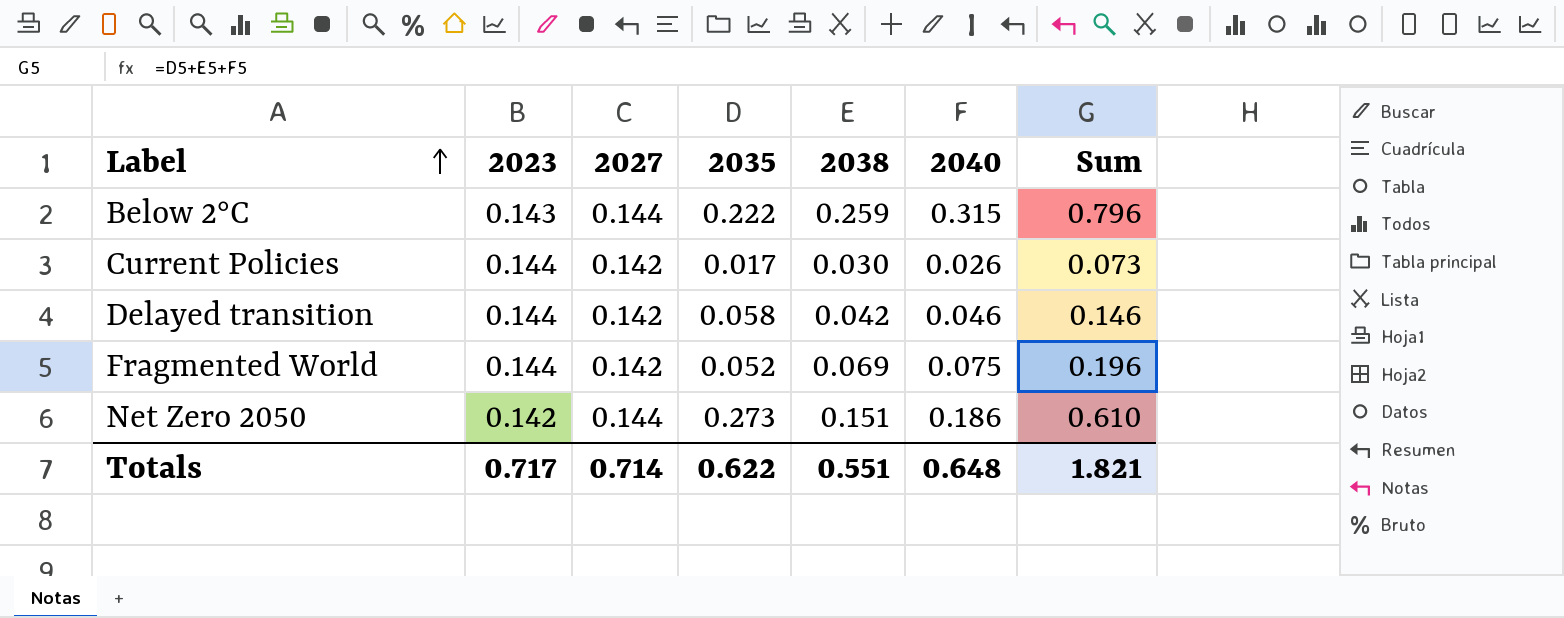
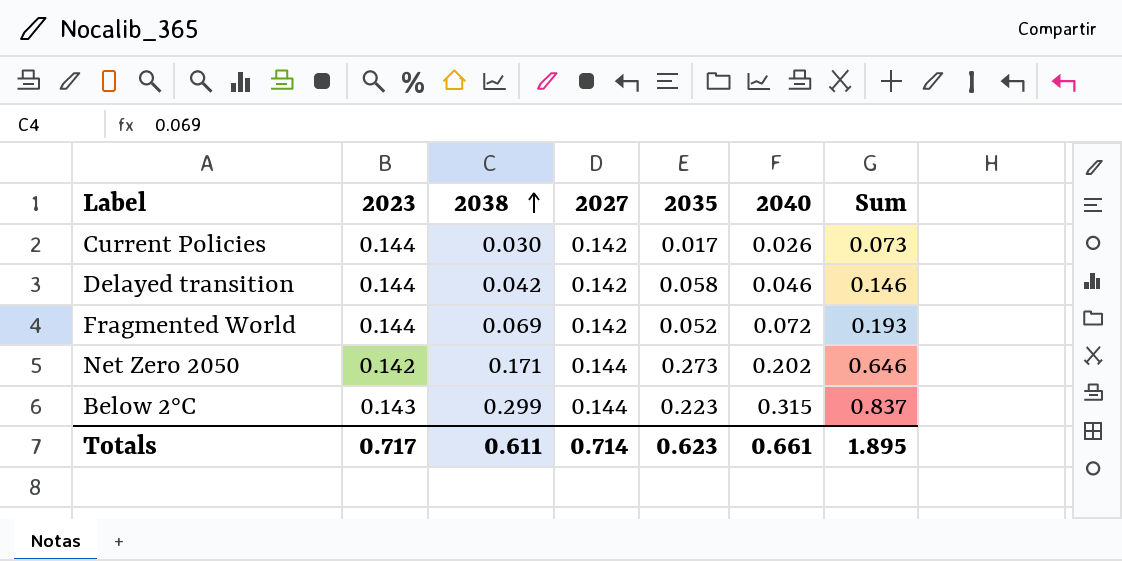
row order: Label ascending -> 2038 ascending
column 2038 | position: 5 -> 3
Fragmented World | 2040: 0.075 -> 0.072
Fragmented World | Sum: 0.196 -> 0.193
Net Zero 2050 | 2038: 0.151 -> 0.171
Net Zero 2050 | 2040: 0.186 -> 0.202
Net Zero 2050 | Sum: 0.610 -> 0.646
Below 2°C | 2038: 0.259 -> 0.299
Below 2°C | 2035: 0.222 -> 0.223
Below 2°C | Sum: 0.796 -> 0.837
Totals | 2038: 0.551 -> 0.611
Totals | 2035: 0.622 -> 0.623
Totals | 2040: 0.648 -> 0.661
Totals | Sum: 1.821 -> 1.895

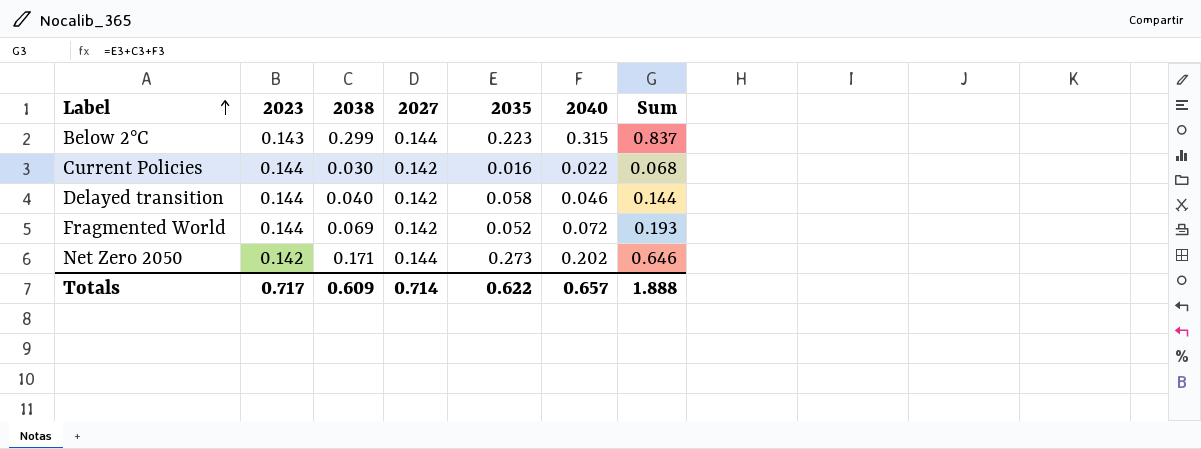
row order: 2038 ascending -> Label ascending
Current Policies | 2035: 0.017 -> 0.016
Current Policies | 2040: 0.026 -> 0.022
Current Policies | Sum: 0.073 -> 0.068
Delayed transition | 2038: 0.042 -> 0.040
Delayed transition | Sum: 0.146 -> 0.144
Totals | 2038: 0.611 -> 0.609
Totals | 2035: 0.623 -> 0.622
Totals | 2040: 0.661 -> 0.657
Totals | Sum: 1.895 -> 1.888

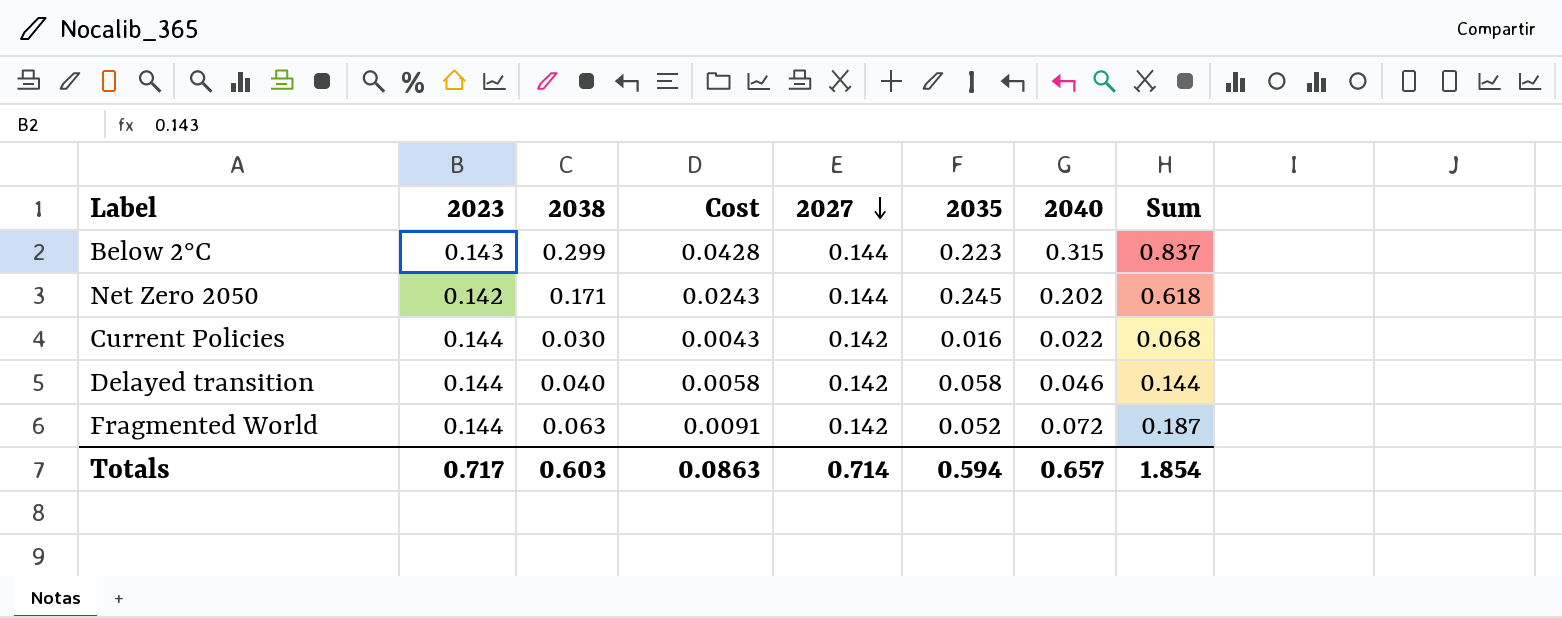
row order: Label ascending -> 2027 descending
column Cost | formula: none -> [2023] * [2038]
Net Zero 2050 | 2035: 0.273 -> 0.245
Net Zero 2050 | Sum: 0.646 -> 0.618
Fragmented World | 2038: 0.069 -> 0.063
Fragmented World | Sum: 0.193 -> 0.187
Totals | 2038: 0.609 -> 0.603
Totals | 2035: 0.622 -> 0.594
Totals | Sum: 1.888 -> 1.854

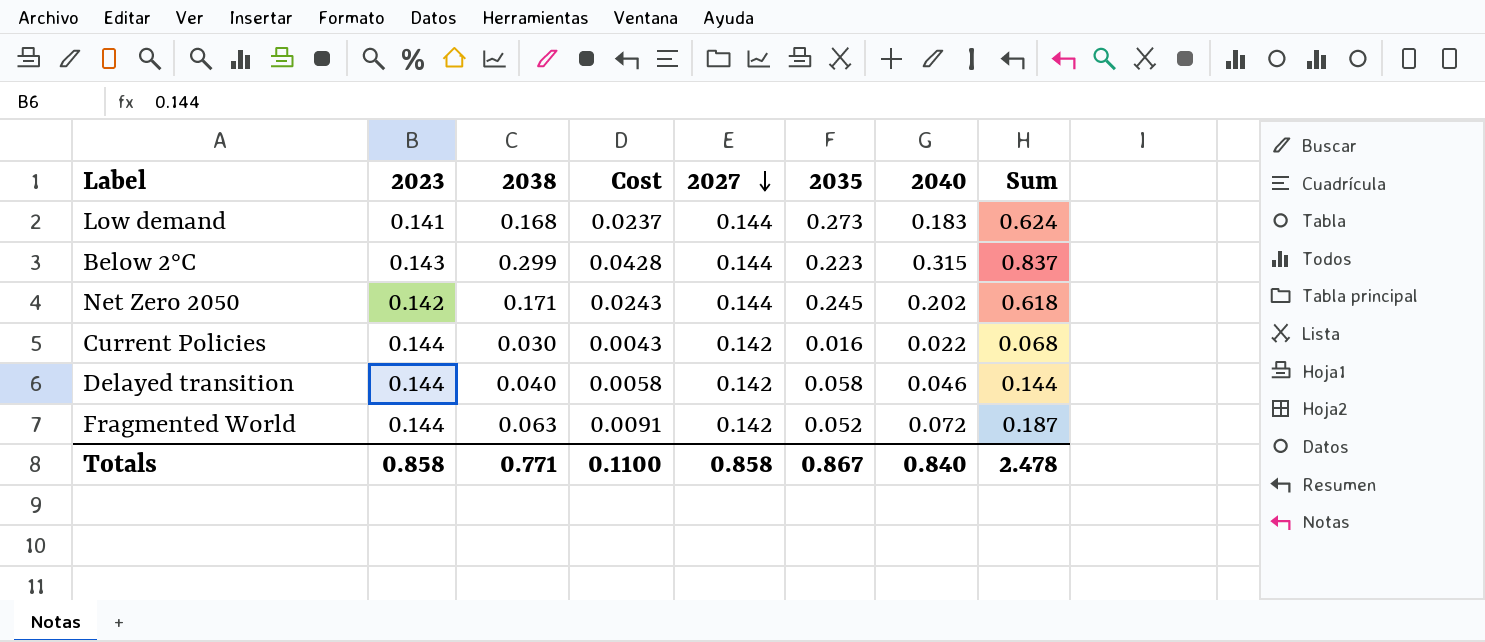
row Low demand: none -> 0.141 | 0.168 | 0.0237 | 0.144 | 0.273 | 0.183 | 0.624
Totals | 2023: 0.717 -> 0.858
Totals | 2038: 0.603 -> 0.771
Totals | Cost: 0.0863 -> 0.1100
Totals | 2027: 0.714 -> 0.858
Totals | 2035: 0.594 -> 0.867
Totals | 2040: 0.657 -> 0.840
Totals | Sum: 1.854 -> 2.478

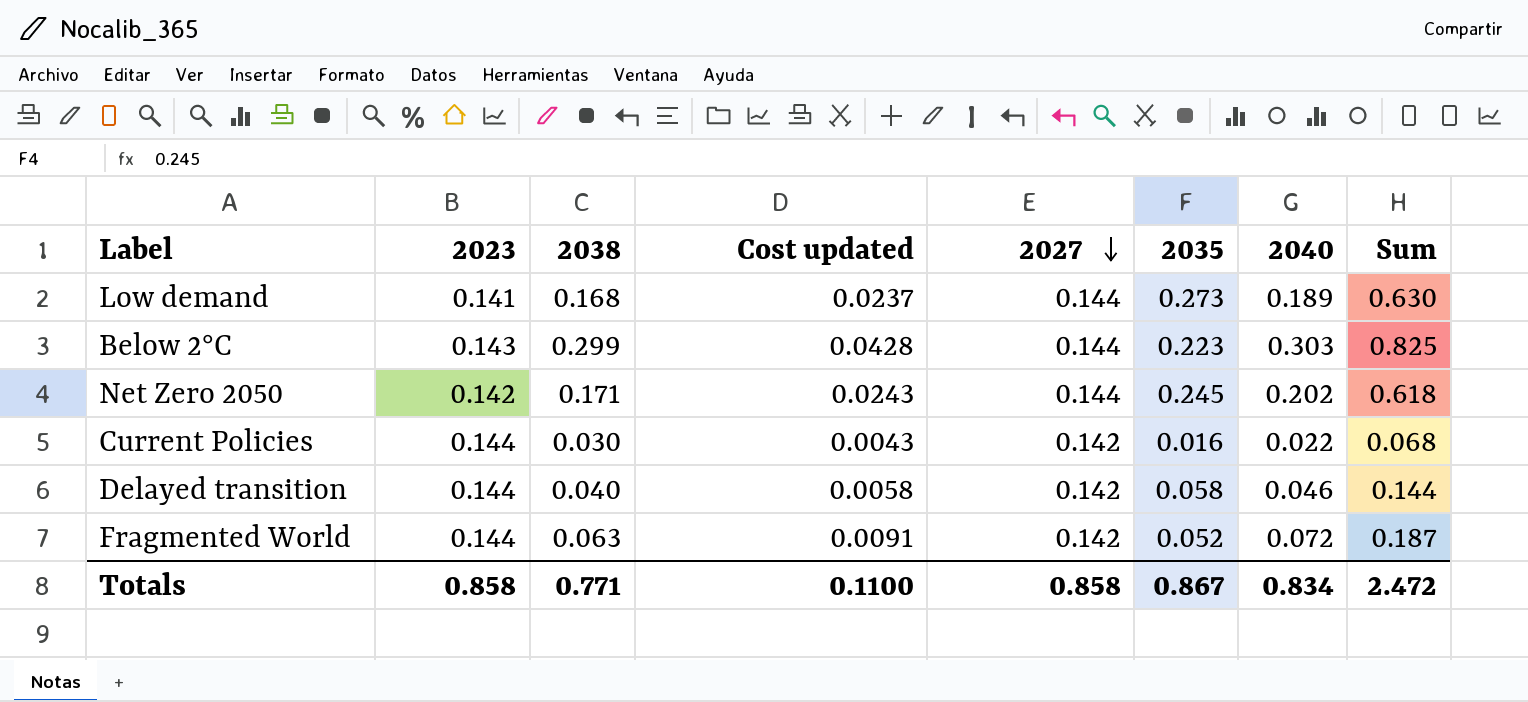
column name: Cost -> Cost updated
Low demand | 2040: 0.183 -> 0.189
Low demand | Sum: 0.624 -> 0.630
Below 2°C | 2040: 0.315 -> 0.303
Below 2°C | Sum: 0.837 -> 0.825
Totals | 2040: 0.840 -> 0.834
Totals | Sum: 2.478 -> 2.472

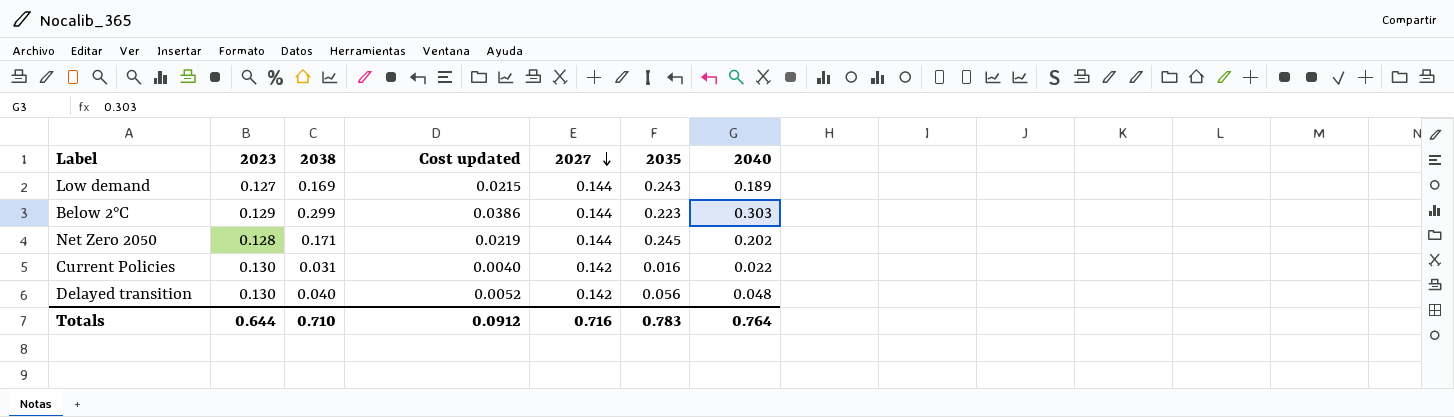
column Sum | formula: [2038] + [2035] + [2040] -> none
row Fragmented World: 0.144 | 0.063 | 0.0091 | 0.142 | 0.052 | 0.072 | 0.187 -> none
Low demand | 2023: 0.141 -> 0.127
Low demand | 2038: 0.168 -> 0.169
Low demand | Cost updated: 0.0237 -> 0.0215
Low demand | 2035: 0.273 -> 0.243
Below 2°C | 2023: 0.143 -> 0.129
Below 2°C | Cost updated: 0.0428 -> 0.0386
Net Zero 2050 | 2023: 0.142 -> 0.128
Net Zero 2050 | Cost updated: 0.0243 -> 0.0219
Current Policies | 2023: 0.144 -> 0.130
Current Policies | 2038: 0.030 -> 0.031
Current Policies | Cost updated: 0.0043 -> 0.0040
Delayed transition | 2023: 0.144 -> 0.130
Delayed transition | Cost updated: 0.0058 -> 0.0052
Delayed transition | 2035: 0.058 -> 0.056
Delayed transition | 2040: 0.046 -> 0.048
Totals | 2023: 0.858 -> 0.644
Totals | 2038: 0.771 -> 0.710
Totals | Cost updated: 0.1100 -> 0.0912
Totals | 2027: 0.858 -> 0.716
Totals | 2035: 0.867 -> 0.783
Totals | 2040: 0.834 -> 0.764

